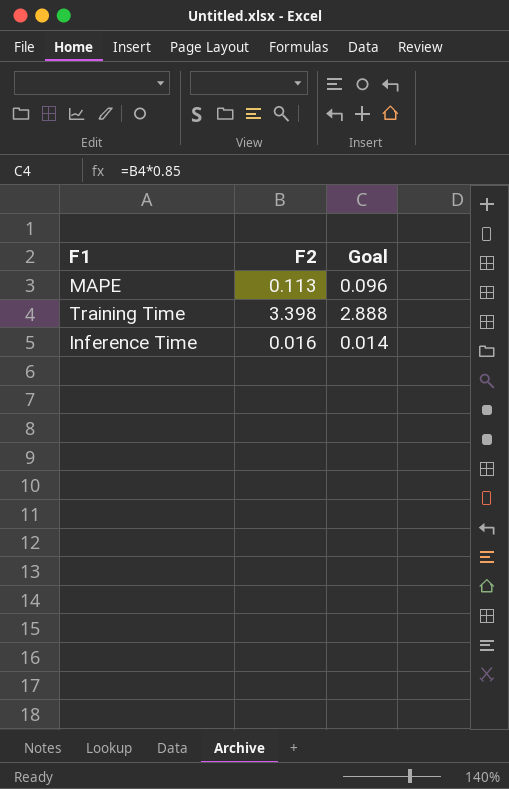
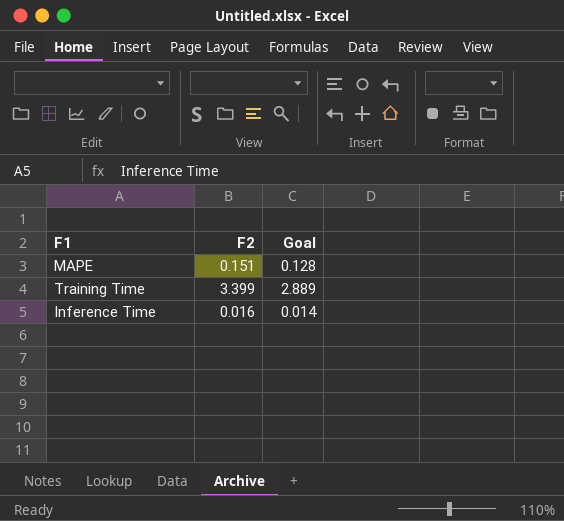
MAPE | F2: 0.113 -> 0.151
MAPE | Goal: 0.096 -> 0.128
Training Time | F2: 3.398 -> 3.399
Training Time | Goal: 2.888 -> 2.889

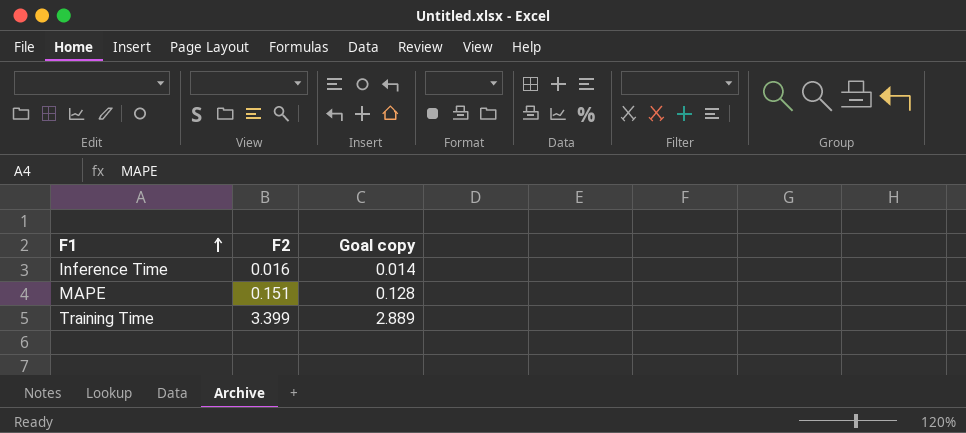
row order: none -> F1 ascending
column name: Goal -> Goal copy

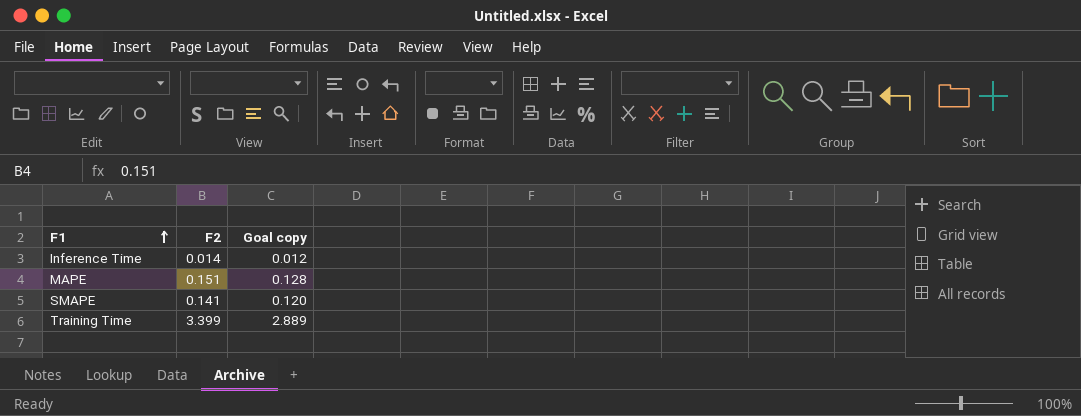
Inference Time | F2: 0.016 -> 0.014
Inference Time | Goal copy: 0.014 -> 0.012
row SMAPE: none -> 0.141 | 0.120

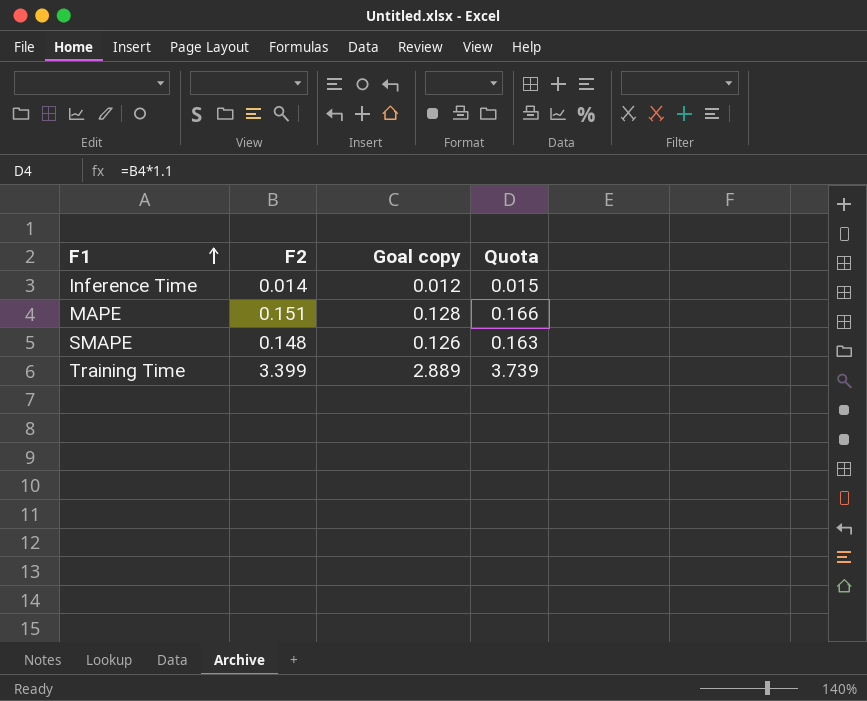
column Quota | formula: none -> [F2] * 1.1
SMAPE | F2: 0.141 -> 0.148
SMAPE | Goal copy: 0.120 -> 0.126

